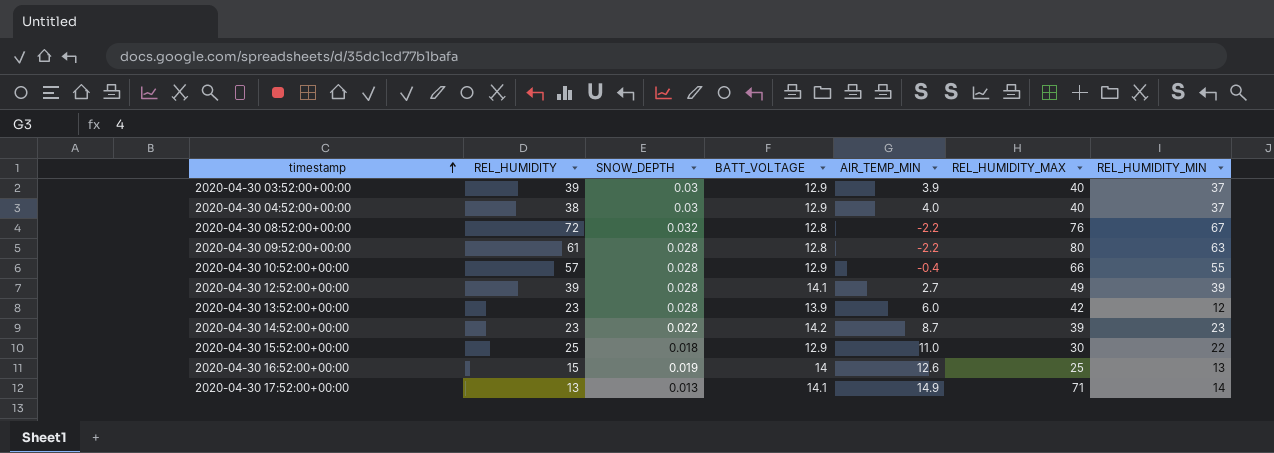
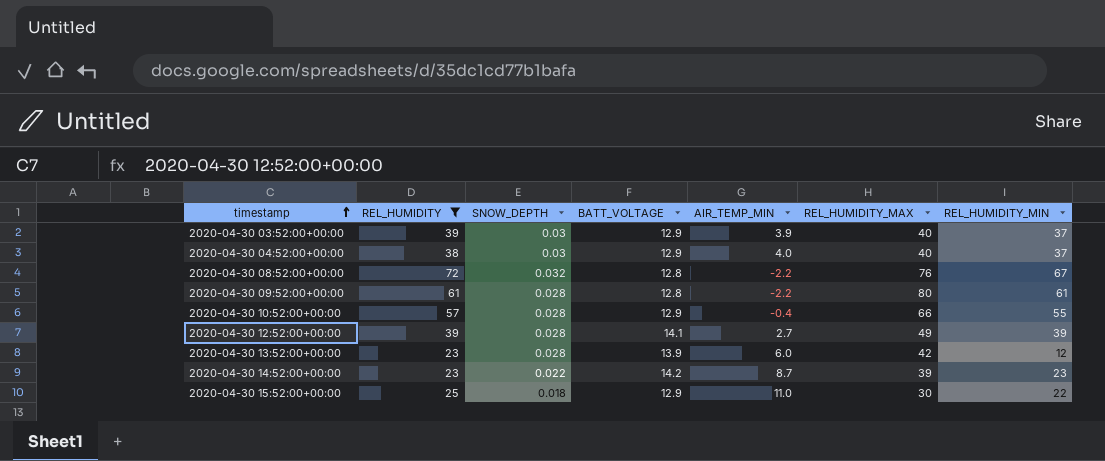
filter: none -> REL_HUMIDITY >= 23
2020-04-30 09:52:00+00:00 | REL_HUMIDITY_MIN: 63 -> 61

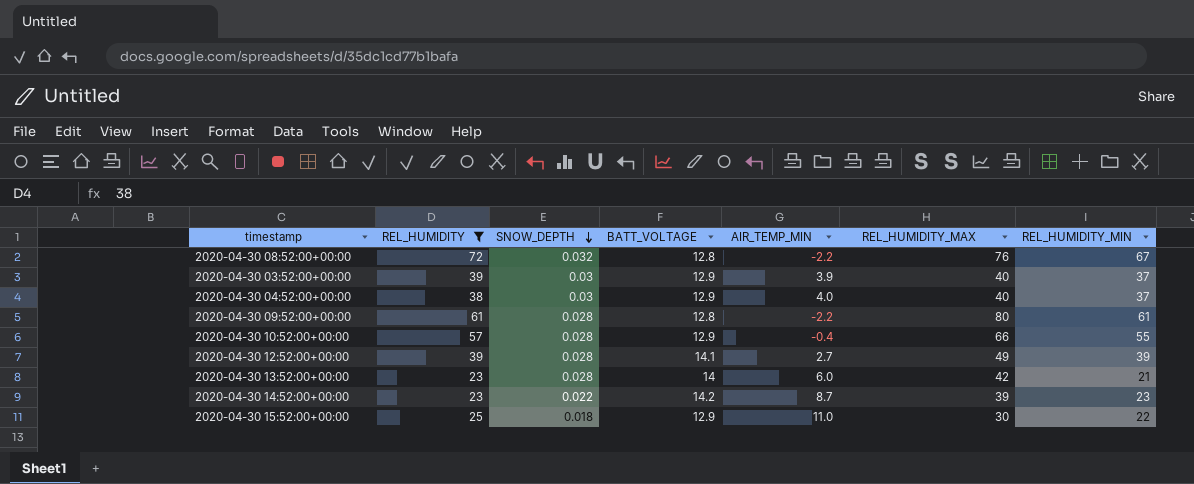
row order: timestamp ascending -> SNOW_DEPTH descending
2020-04-30 13:52:00+00:00 | BATT_VOLTAGE: 13.9 -> 14
2020-04-30 13:52:00+00:00 | REL_HUMIDITY_MIN: 12 -> 21

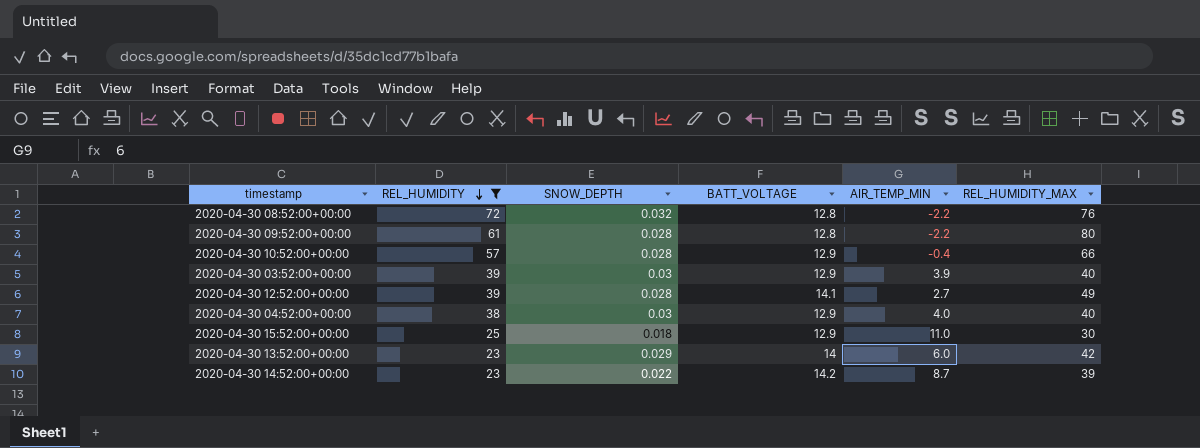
row order: SNOW_DEPTH descending -> REL_HUMIDITY descending
column REL_HUMIDITY_MIN | position: 7 -> none
2020-04-30 13:52:00+00:00 | SNOW_DEPTH: 0.028 -> 0.029

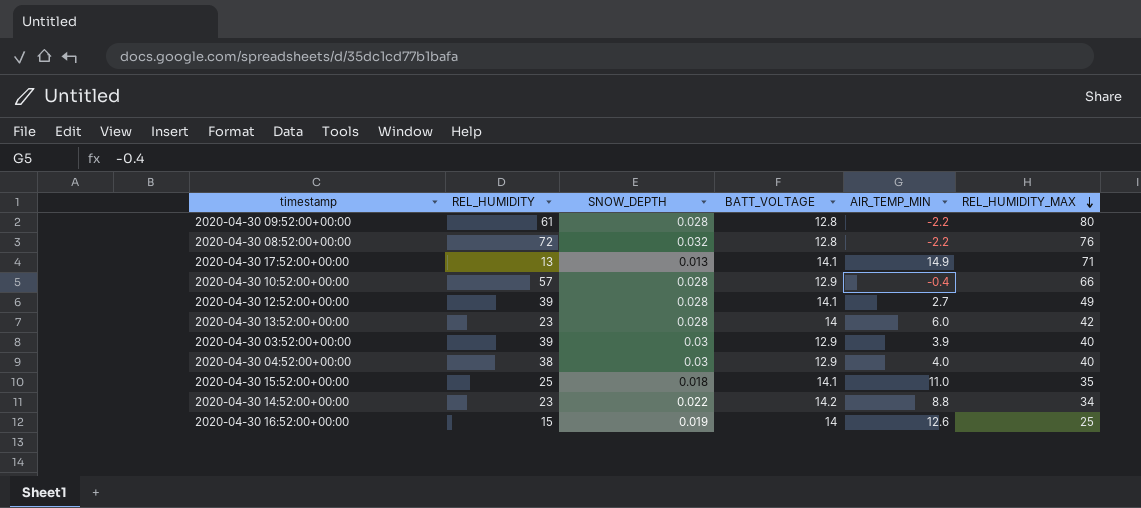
filter: REL_HUMIDITY >= 23 -> none
row order: REL_HUMIDITY descending -> REL_HUMIDITY_MAX descending
2020-04-30 13:52:00+00:00 | SNOW_DEPTH: 0.029 -> 0.028
2020-04-30 15:52:00+00:00 | BATT_VOLTAGE: 12.9 -> 14.1
2020-04-30 15:52:00+00:00 | REL_HUMIDITY_MAX: 30 -> 35
2020-04-30 14:52:00+00:00 | AIR_TEMP_MIN: 8.7 -> 8.8
2020-04-30 14:52:00+00:00 | REL_HUMIDITY_MAX: 39 -> 34

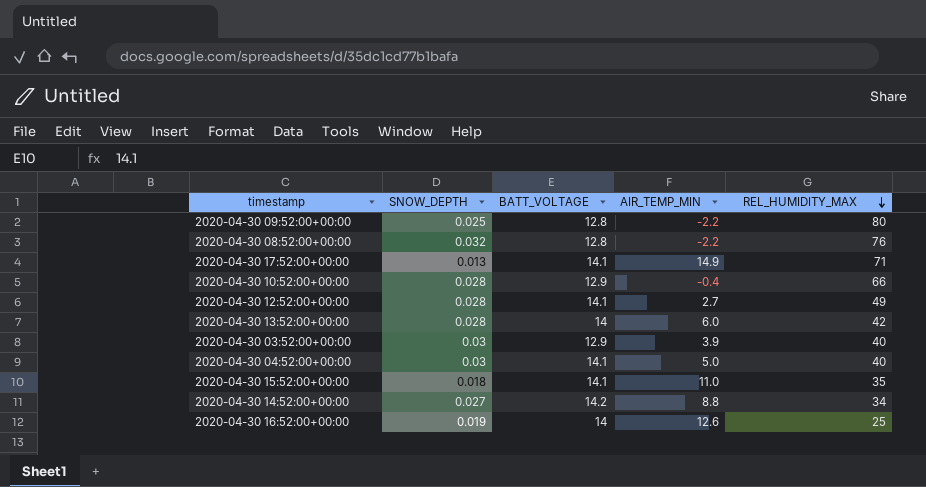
column REL_HUMIDITY | position: 2 -> none
2020-04-30 09:52:00+00:00 | SNOW_DEPTH: 0.028 -> 0.025
2020-04-30 04:52:00+00:00 | BATT_VOLTAGE: 12.9 -> 14.1
2020-04-30 04:52:00+00:00 | AIR_TEMP_MIN: 4.0 -> 5.0
2020-04-30 14:52:00+00:00 | SNOW_DEPTH: 0.022 -> 0.027

